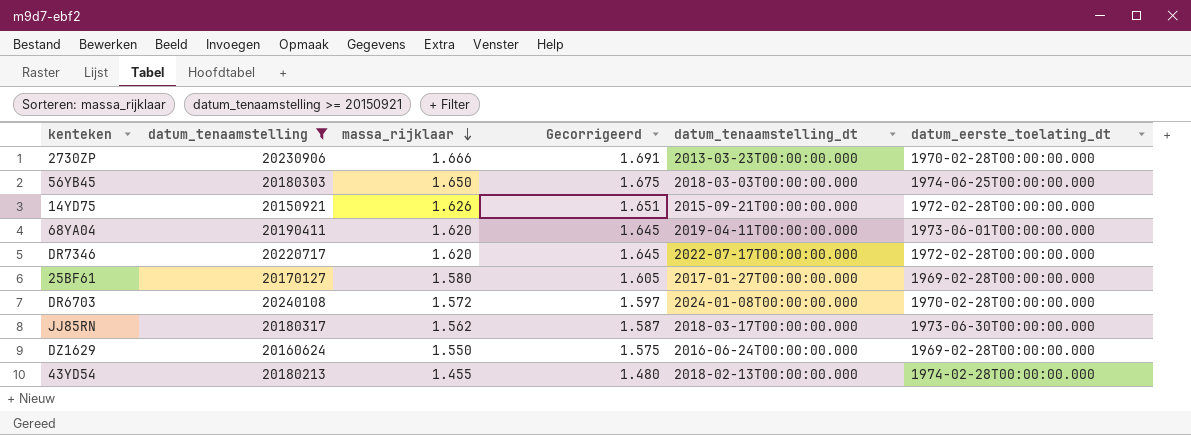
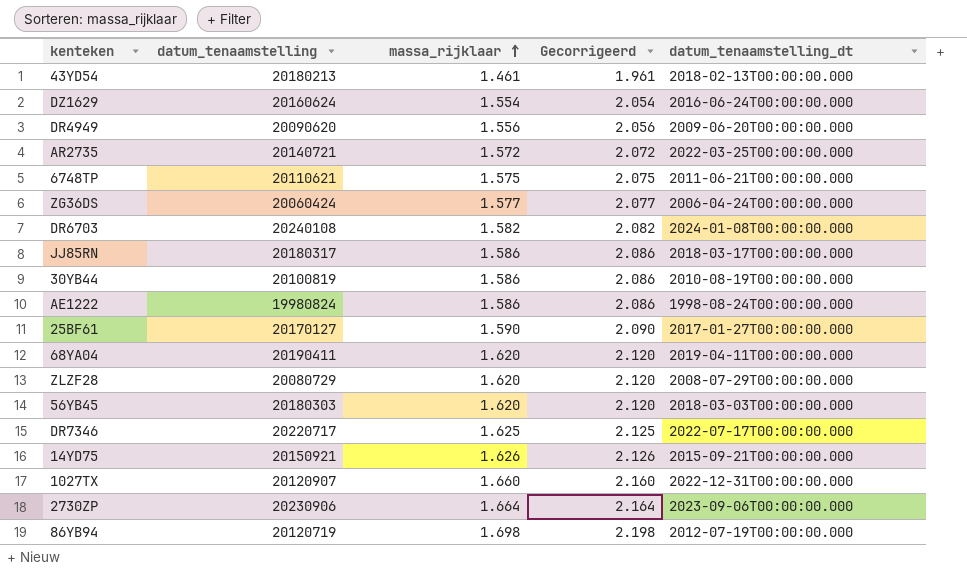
filter: datum_tenaamstelling >= 20150921 -> none
row order: massa_rijklaar descending -> massa_rijklaar ascending
column datum_eerste_toelating_dt | position: 6 -> none
column Gecorrigeerd | formula: [massa_rijklaar] + 25 -> [massa_rijklaar] + 500
43YD54 | massa_rijklaar: 1.455 -> 1.461
DZ1629 | massa_rijklaar: 1.550 -> 1.554
DR6703 | massa_rijklaar: 1.572 -> 1.582
JJ85RN | massa_rijklaar: 1.562 -> 1.586
25BF61 | massa_rijklaar: 1.580 -> 1.590
56YB45 | massa_rijklaar: 1.650 -> 1.620
DR7346 | massa_rijklaar: 1.620 -> 1.625
2730ZP | massa_rijklaar: 1.666 -> 1.664
2730ZP | datum_tenaamstelling_dt: 2013-03-23T00:00:00.000 -> 2023-09-06T00:00:00.000

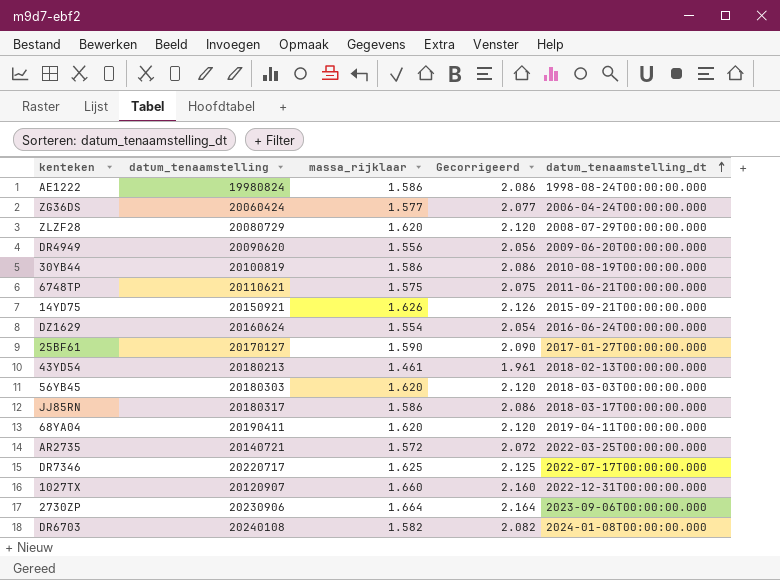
row order: massa_rijklaar ascending -> datum_tenaamstelling_dt ascending
row 86YB94: 20120719 | 1.698 | 2.198 | 2012-07-19T00:00:00.000 -> none

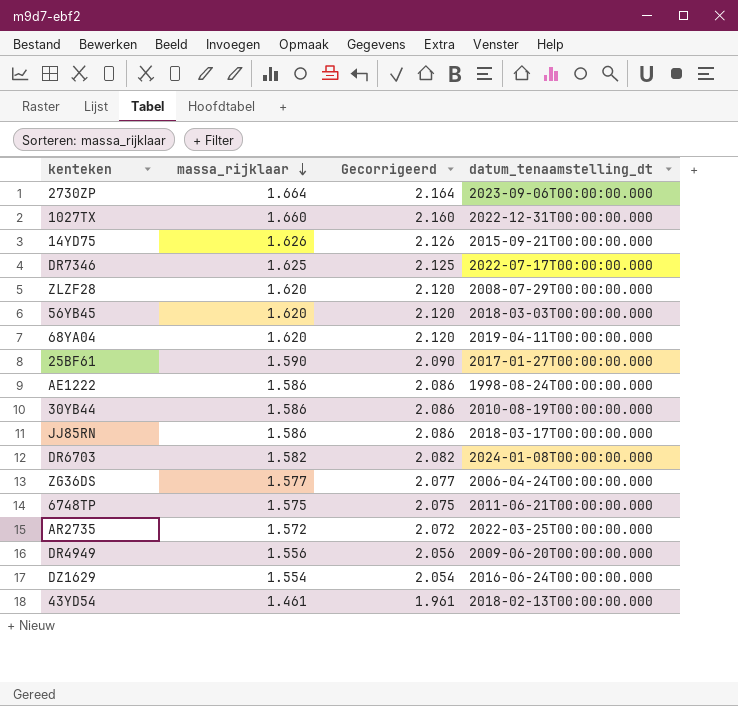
row order: datum_tenaamstelling_dt ascending -> massa_rijklaar descending
column datum_tenaamstelling | position: 2 -> none

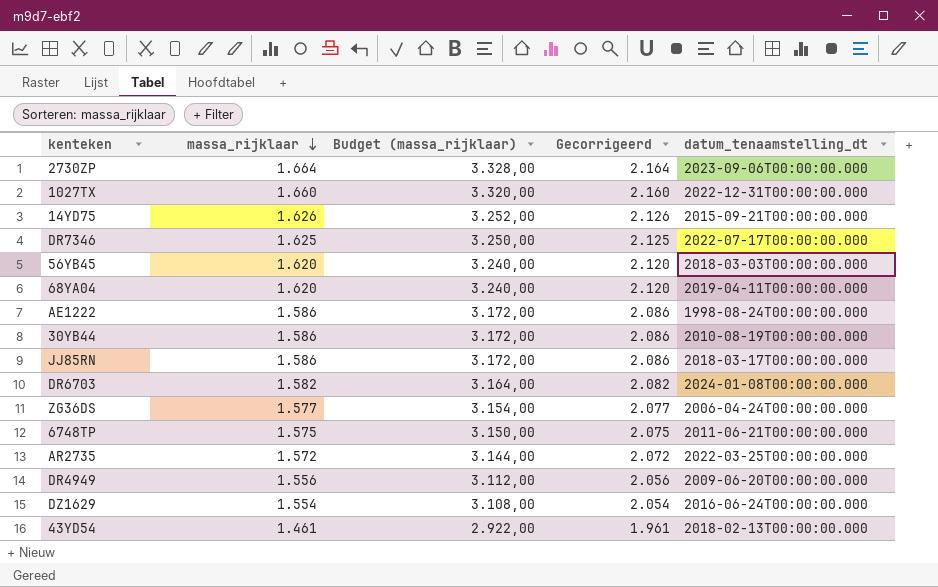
column Budget (massa_rijklaar) | formula: none -> [massa_rijklaar] * 2
row ZLZF28: 1.620 | 2.120 | 2008-07-29T00:00:00.000 -> none
row 25BF61: 1.590 | 2.090 | 2017-01-27T00:00:00.000 -> none

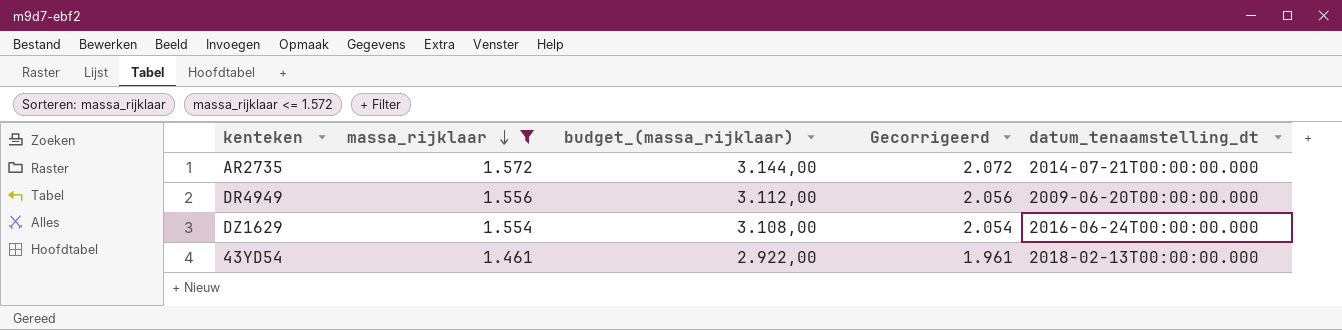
filter: none -> massa_rijklaar <= 1.572
column name: Budget (massa_rijklaar) -> budget_(massa_rijklaar)
AR2735 | datum_tenaamstelling_dt: 2022-03-25T00:00:00.000 -> 2014-07-21T00:00:00.000

